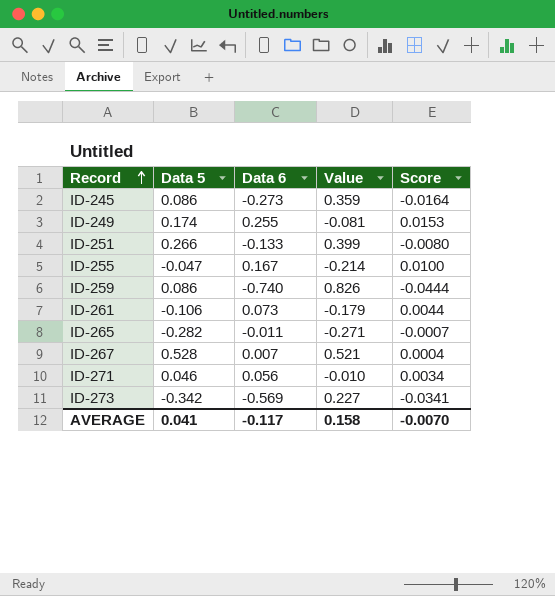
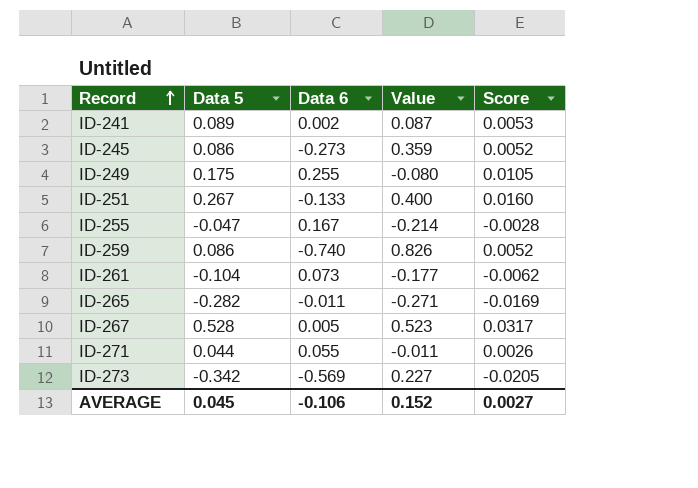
column Score | formula: [Data 6] * 0.06 -> [Data 5] * 0.06
row ID-241: none -> 0.089 | 0.002 | 0.087 | 0.0053
ID-249 | Data 5: 0.174 -> 0.175
ID-249 | Value: -0.081 -> -0.080
ID-251 | Data 5: 0.266 -> 0.267
ID-251 | Value: 0.399 -> 0.400
ID-261 | Data 5: -0.106 -> -0.104
ID-261 | Value: -0.179 -> -0.177
ID-267 | Data 6: 0.007 -> 0.005
ID-267 | Value: 0.521 -> 0.523
ID-271 | Data 5: 0.046 -> 0.044
ID-271 | Data 6: 0.056 -> 0.055
ID-271 | Value: -0.010 -> -0.011
AVERAGE | Data 5: 0.041 -> 0.045
AVERAGE | Data 6: -0.117 -> -0.106
AVERAGE | Value: 0.158 -> 0.152
AVERAGE | Score: -0.0070 -> 0.0027

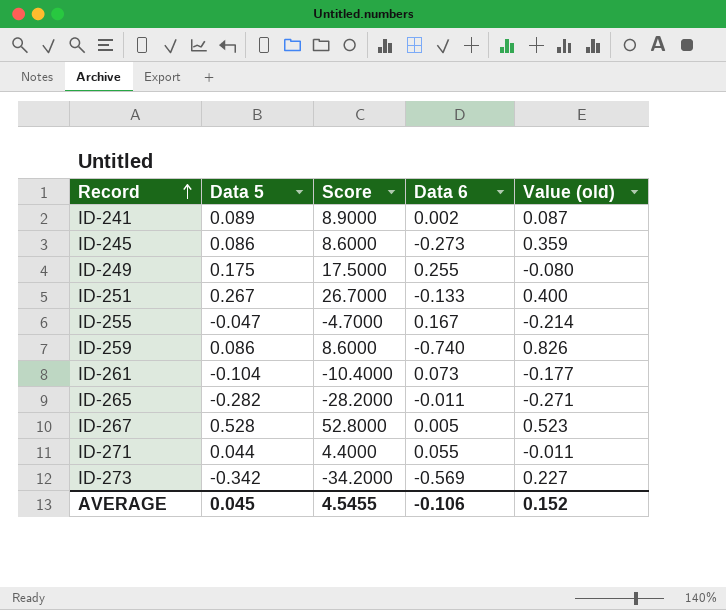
column Score | formula: [Data 5] * 0.06 -> [Data 5] * 100
column Score | position: 5 -> 3
column name: Value -> Value (old)
AVERAGE | Score: 0.0027 -> 4.5455

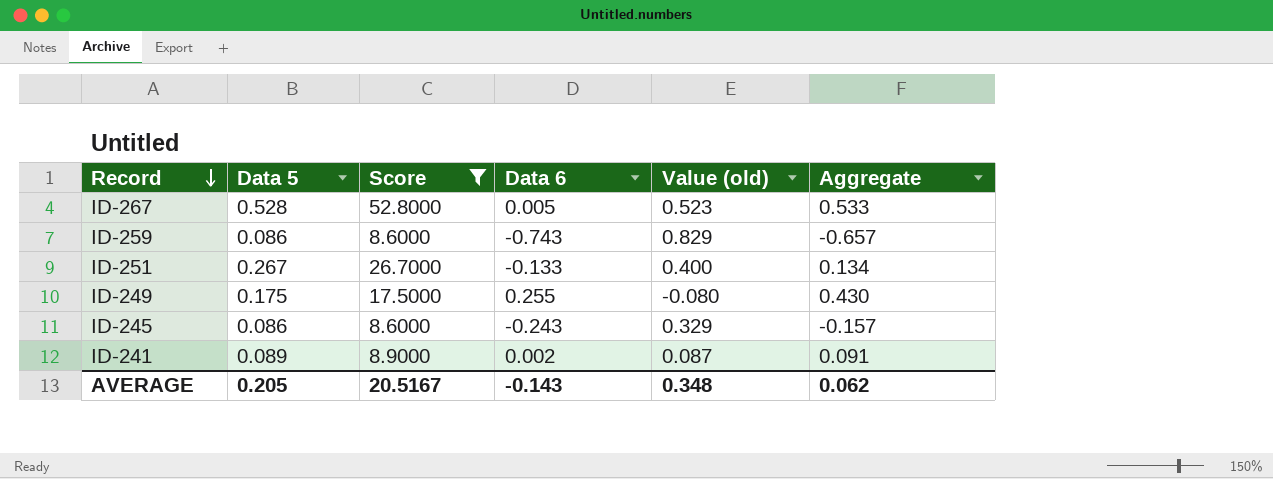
filter: none -> Score >= 8.6000
row order: Record ascending -> Record descending
column Aggregate | formula: none -> [Data 5] + [Data 6]
ID-259 | Data 6: -0.740 -> -0.743
ID-259 | Value (old): 0.826 -> 0.829
ID-245 | Data 6: -0.273 -> -0.243
ID-245 | Value (old): 0.359 -> 0.329
AVERAGE | Data 5: 0.045 -> 0.205
AVERAGE | Score: 4.5455 -> 20.5167
AVERAGE | Data 6: -0.106 -> -0.143
AVERAGE | Value (old): 0.152 -> 0.348

